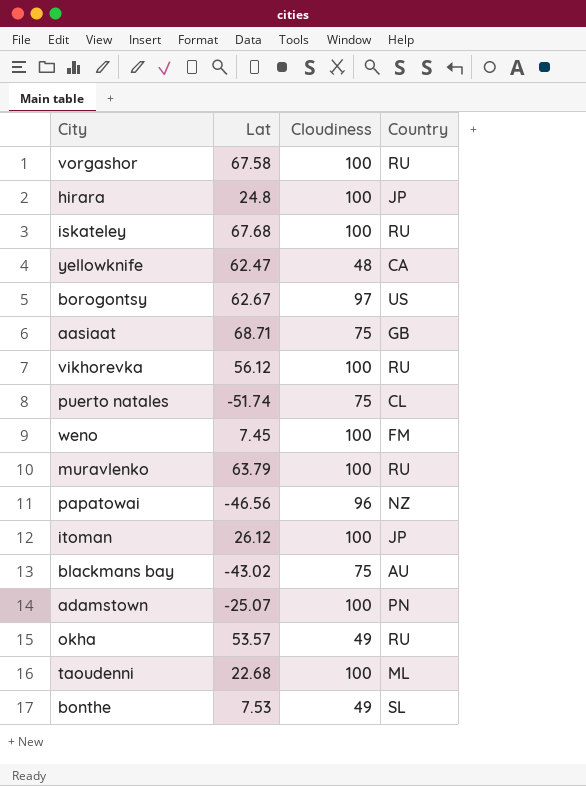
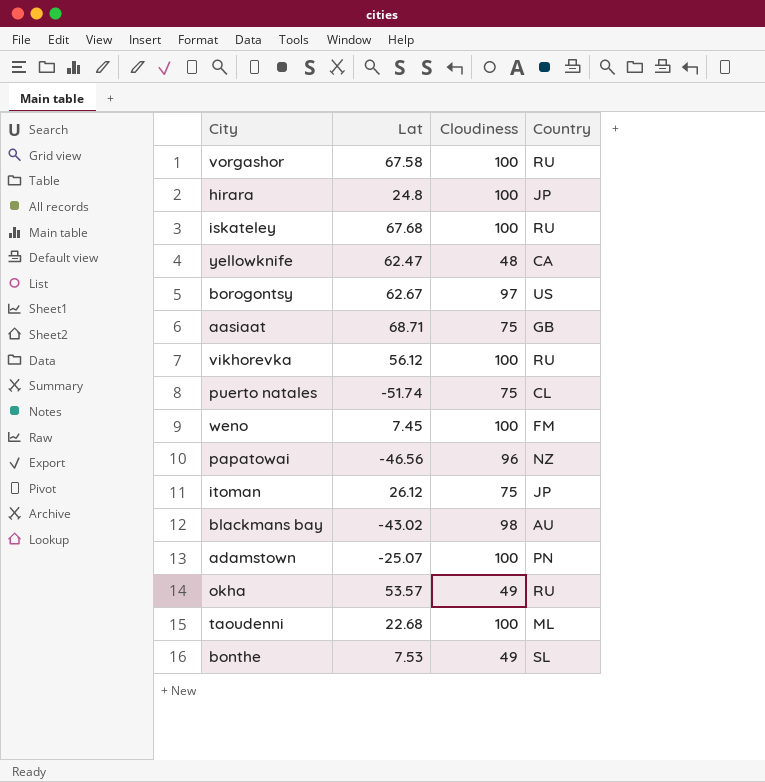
row muravlenko: 63.79 | 100 | RU -> none
itoman | Cloudiness: 100 -> 75
blackmans bay | Cloudiness: 75 -> 98

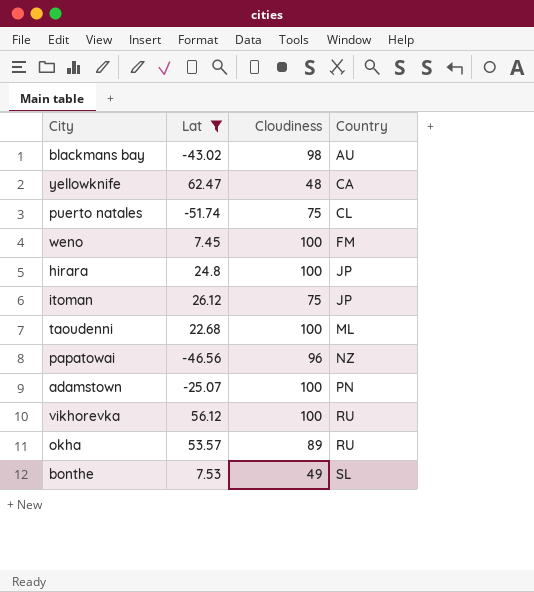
filter: none -> Lat <= 62.47
row order: none -> Country ascending
okha | Cloudiness: 49 -> 89

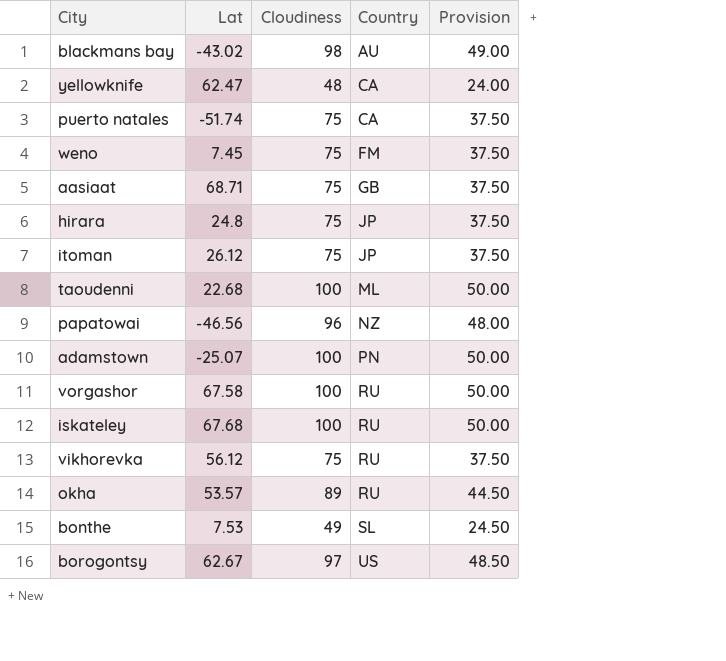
filter: Lat <= 62.47 -> none
column Provision | formula: none -> [Cloudiness] * 0.5
puerto natales | Country: CL -> CA
weno | Cloudiness: 100 -> 75
hirara | Cloudiness: 100 -> 75
vikhorevka | Cloudiness: 100 -> 75

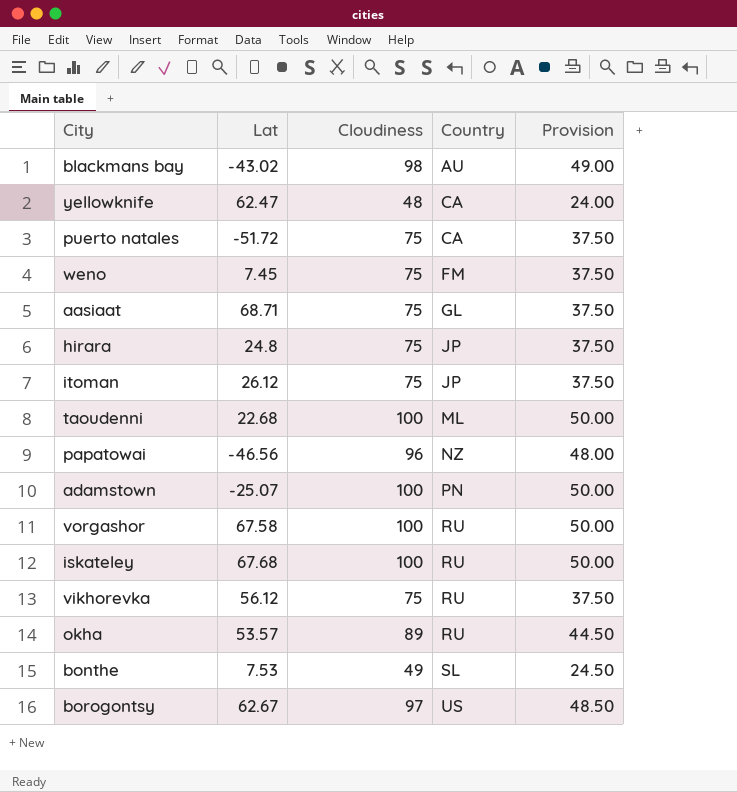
puerto natales | Lat: -51.74 -> -51.72
aasiaat | Country: GB -> GL

